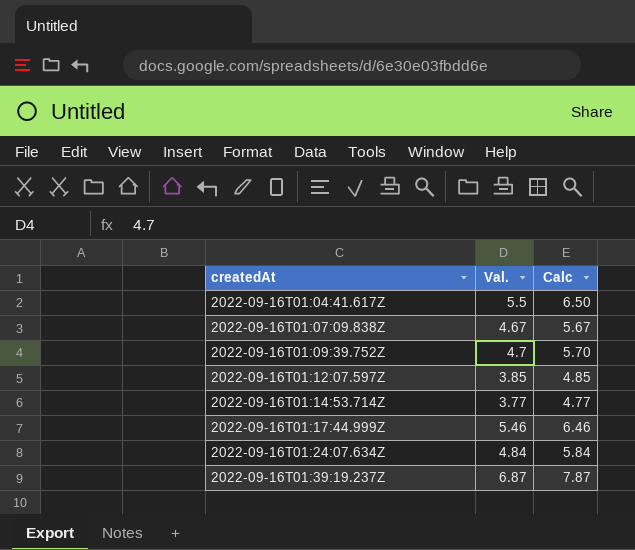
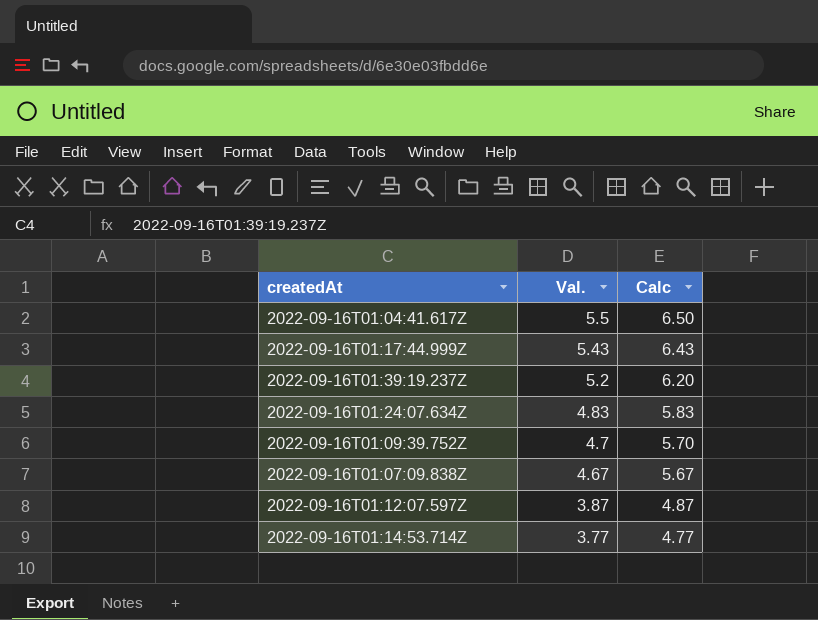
row order: createdAt ascending -> Val. descending
2022-09-16T01:17:44.999Z | Val.: 5.46 -> 5.43
2022-09-16T01:17:44.999Z | Calc: 6.46 -> 6.43
2022-09-16T01:39:19.237Z | Val.: 6.87 -> 5.2
2022-09-16T01:39:19.237Z | Calc: 7.87 -> 6.20
2022-09-16T01:24:07.634Z | Val.: 4.84 -> 4.83
2022-09-16T01:24:07.634Z | Calc: 5.84 -> 5.83
2022-09-16T01:12:07.597Z | Val.: 3.85 -> 3.87
2022-09-16T01:12:07.597Z | Calc: 4.85 -> 4.87

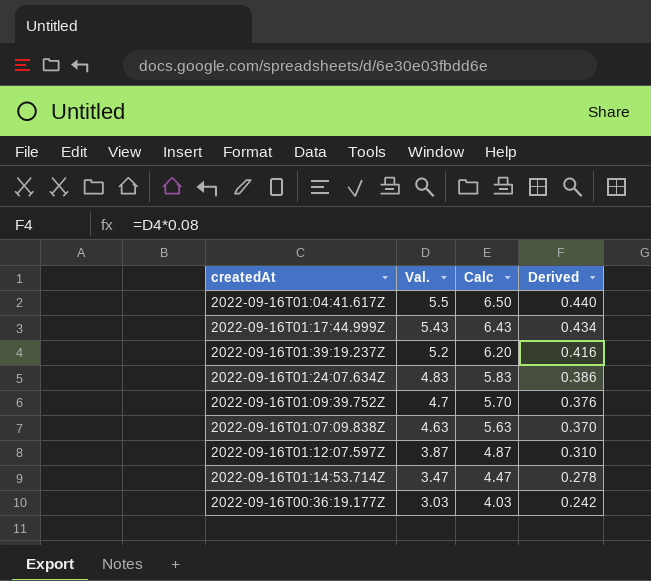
column Derived | formula: none -> [Val.] * 0.08
2022-09-16T01:07:09.838Z | Val.: 4.67 -> 4.63
2022-09-16T01:07:09.838Z | Calc: 5.67 -> 5.63
2022-09-16T01:14:53.714Z | Val.: 3.77 -> 3.47
2022-09-16T01:14:53.714Z | Calc: 4.77 -> 4.47
row 2022-09-16T00:36:19.177Z: none -> 3.03 | 4.03 | 0.242

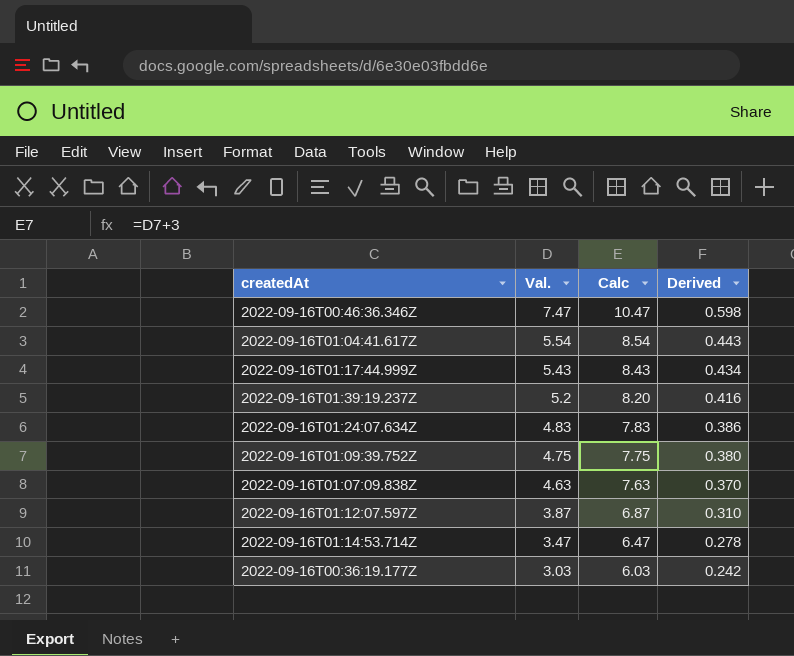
column Calc | formula: [Val.] + 1 -> [Val.] + 3
row 2022-09-16T00:46:36.346Z: none -> 7.47 | 10.47 | 0.598
2022-09-16T01:04:41.617Z | Val.: 5.5 -> 5.54
2022-09-16T01:04:41.617Z | Derived: 0.440 -> 0.443
2022-09-16T01:09:39.752Z | Val.: 4.7 -> 4.75
2022-09-16T01:09:39.752Z | Derived: 0.376 -> 0.380

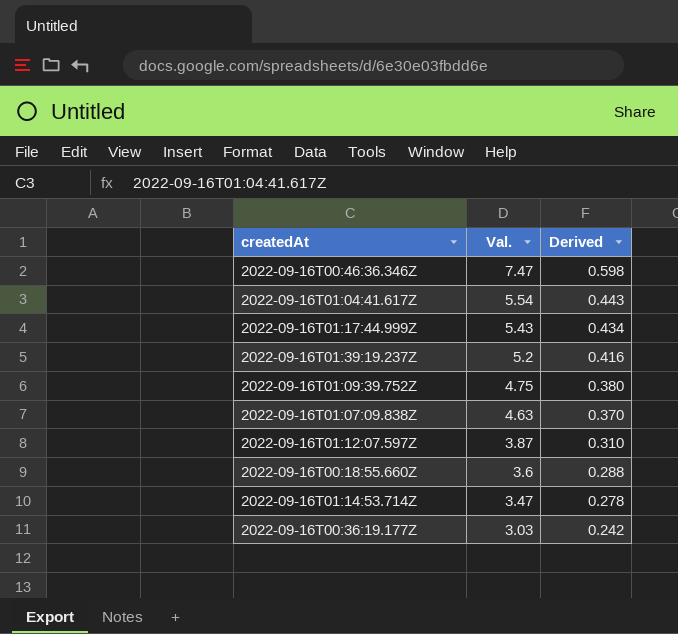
column Calc | formula: [Val.] + 3 -> none
row 2022-09-16T01:24:07.634Z: 4.83 | 7.83 | 0.386 -> none
row 2022-09-16T00:18:55.660Z: none -> 3.6 | 0.288

